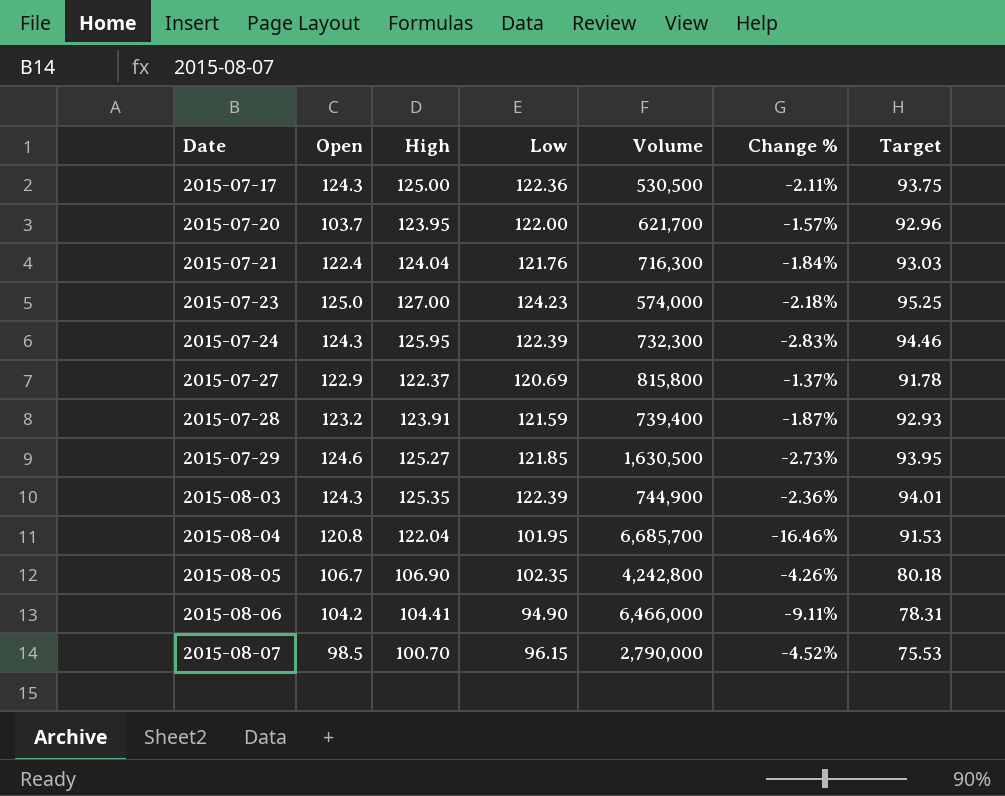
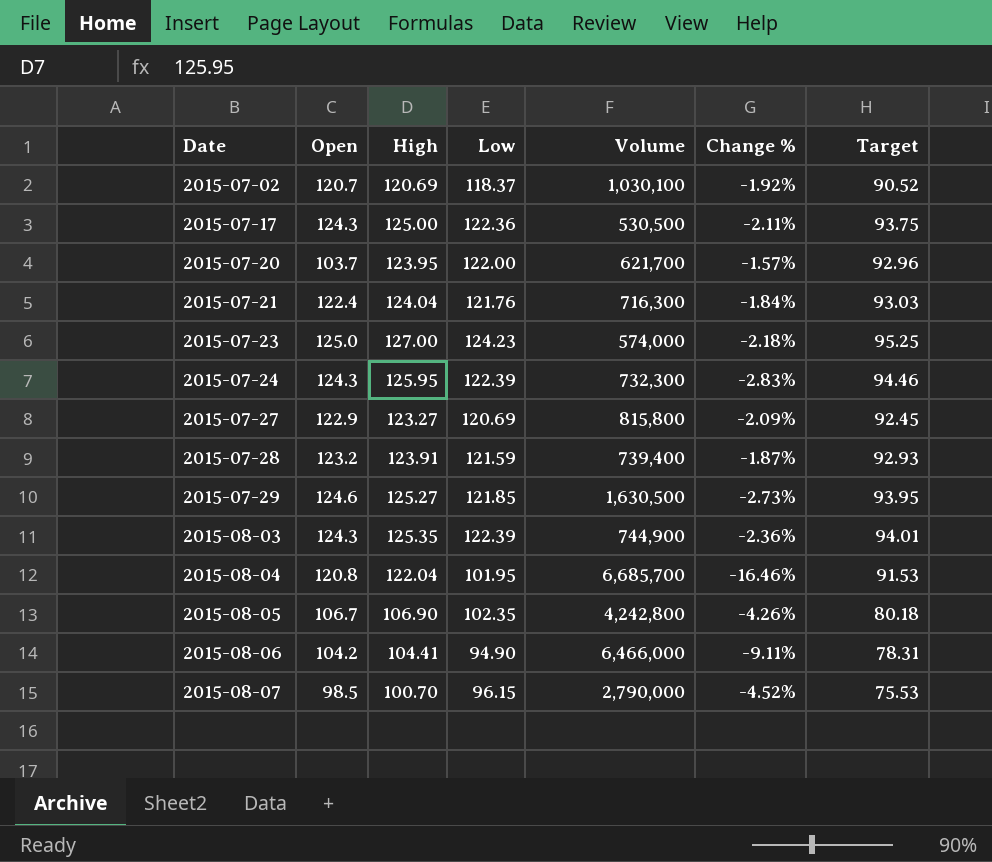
row 2015-07-02: none -> 120.7 | 120.69 | 118.37 | 1,030,100 | -1.92% | 90.52
2015-07-27 | High: 122.37 -> 123.27
2015-07-27 | Change %: -1.37% -> -2.09%
2015-07-27 | Target: 91.78 -> 92.45

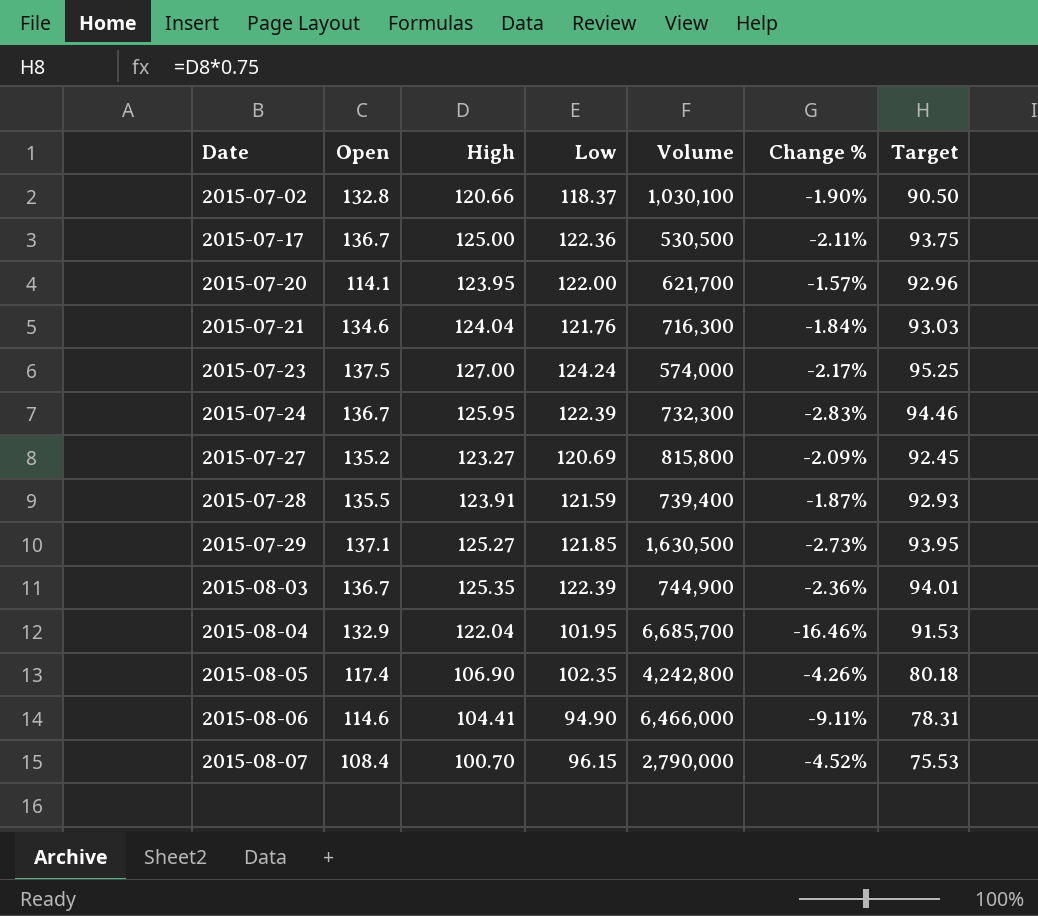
2015-07-02 | Open: 120.7 -> 132.8
2015-07-02 | High: 120.69 -> 120.66
2015-07-02 | Change %: -1.92% -> -1.90%
2015-07-02 | Target: 90.52 -> 90.50
2015-07-17 | Open: 124.3 -> 136.7
2015-07-20 | Open: 103.7 -> 114.1
2015-07-21 | Open: 122.4 -> 134.6
2015-07-23 | Open: 125.0 -> 137.5
2015-07-23 | Low: 124.23 -> 124.24
2015-07-23 | Change %: -2.18% -> -2.17%
2015-07-24 | Open: 124.3 -> 136.7
2015-07-27 | Open: 122.9 -> 135.2
2015-07-28 | Open: 123.2 -> 135.5
2015-07-29 | Open: 124.6 -> 137.1
2015-08-03 | Open: 124.3 -> 136.7
2015-08-04 | Open: 120.8 -> 132.9
2015-08-05 | Open: 106.7 -> 117.4
2015-08-06 | Open: 104.2 -> 114.6
2015-08-07 | Open: 98.5 -> 108.4

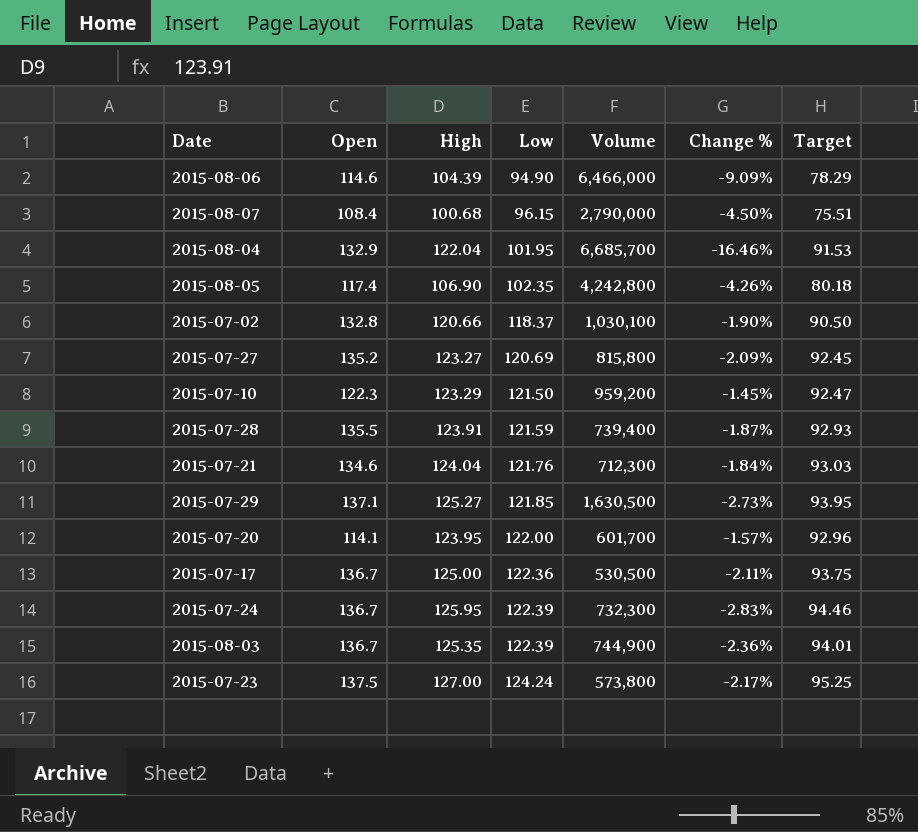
row order: Date ascending -> Low ascending
2015-08-06 | High: 104.41 -> 104.39
2015-08-06 | Change %: -9.11% -> -9.09%
2015-08-06 | Target: 78.31 -> 78.29
2015-08-07 | High: 100.70 -> 100.68
2015-08-07 | Change %: -4.52% -> -4.50%
2015-08-07 | Target: 75.53 -> 75.51
row 2015-07-10: none -> 122.3 | 123.29 | 121.50 | 959,200 | -1.45% | 92.47
2015-07-21 | Volume: 716,300 -> 712,300
2015-07-20 | Volume: 621,700 -> 601,700
2015-07-23 | Volume: 574,000 -> 573,800

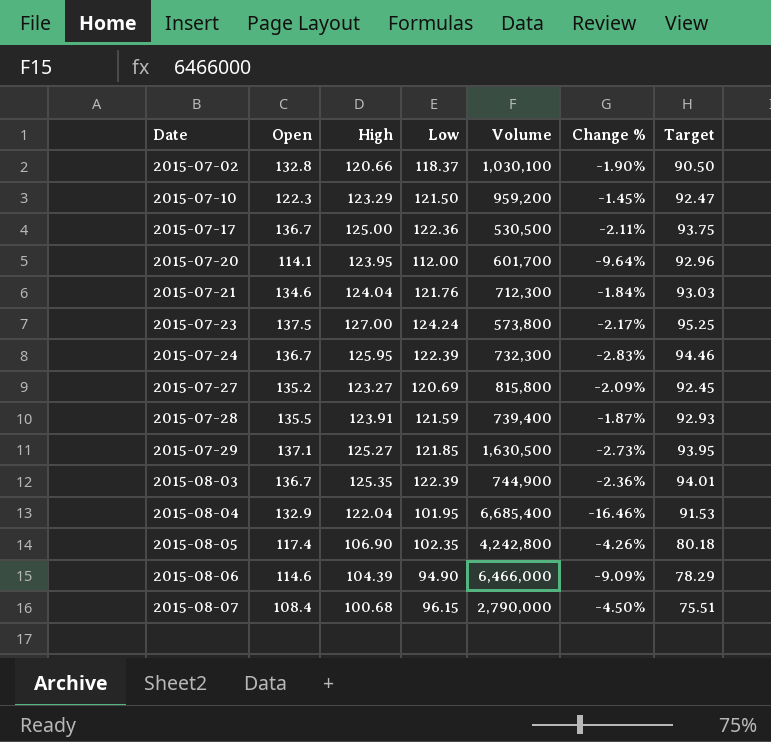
row order: Low ascending -> Date ascending
2015-07-20 | Low: 122.00 -> 112.00
2015-07-20 | Change %: -1.57% -> -9.64%
2015-08-04 | Volume: 6,685,700 -> 6,685,400

